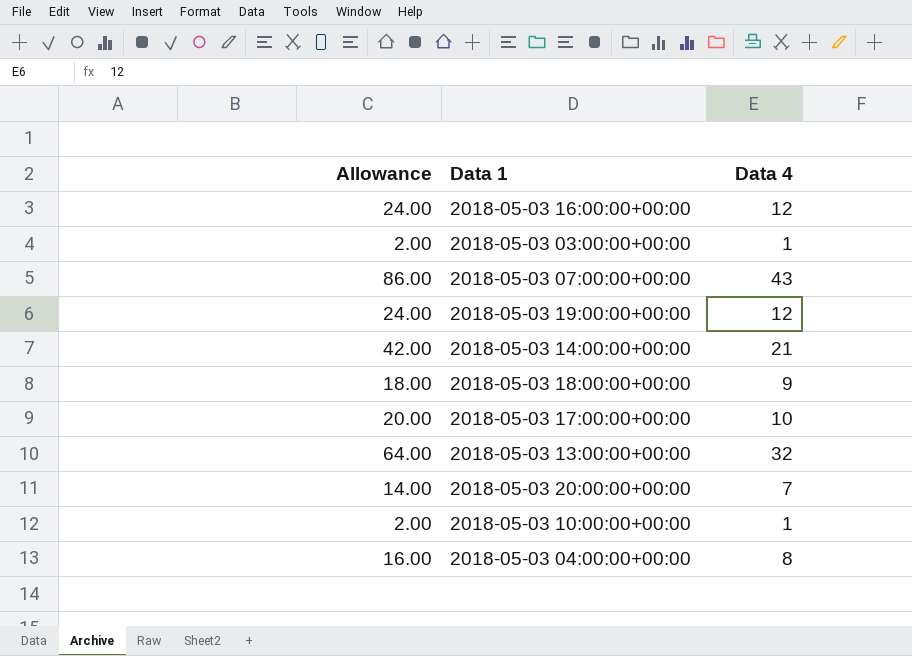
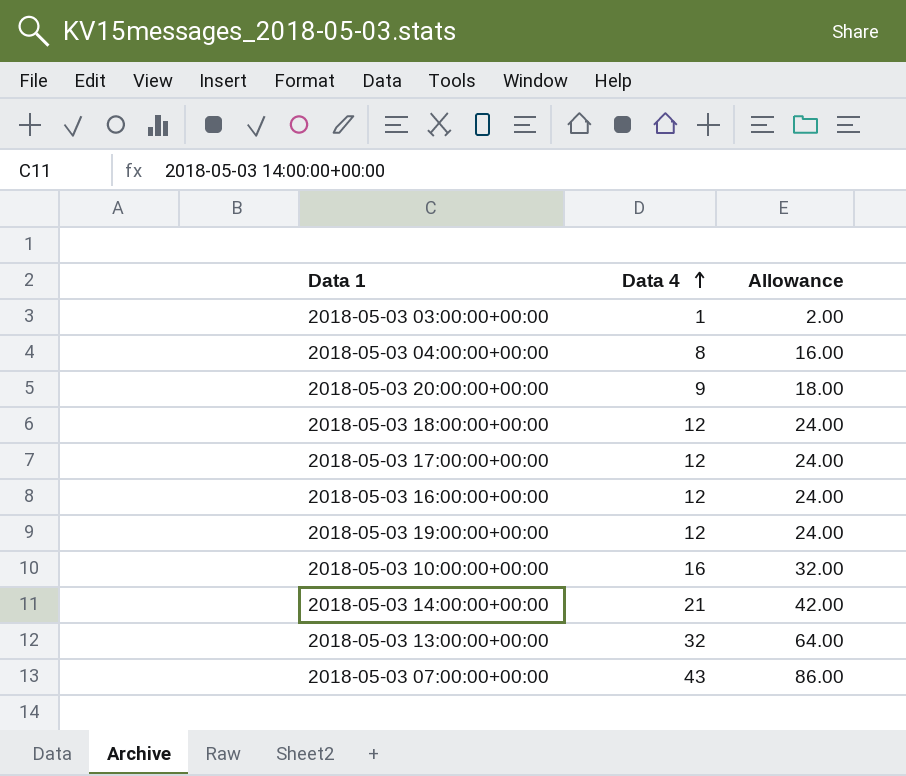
row order: none -> Data 4 ascending
column Allowance | position: 1 -> 3
2018-05-03 20:00:00+00:00 | Data 4: 7 -> 9
2018-05-03 20:00:00+00:00 | Allowance: 14.00 -> 18.00
2018-05-03 18:00:00+00:00 | Data 4: 9 -> 12
2018-05-03 18:00:00+00:00 | Allowance: 18.00 -> 24.00
2018-05-03 17:00:00+00:00 | Data 4: 10 -> 12
2018-05-03 17:00:00+00:00 | Allowance: 20.00 -> 24.00
2018-05-03 10:00:00+00:00 | Data 4: 1 -> 16
2018-05-03 10:00:00+00:00 | Allowance: 2.00 -> 32.00

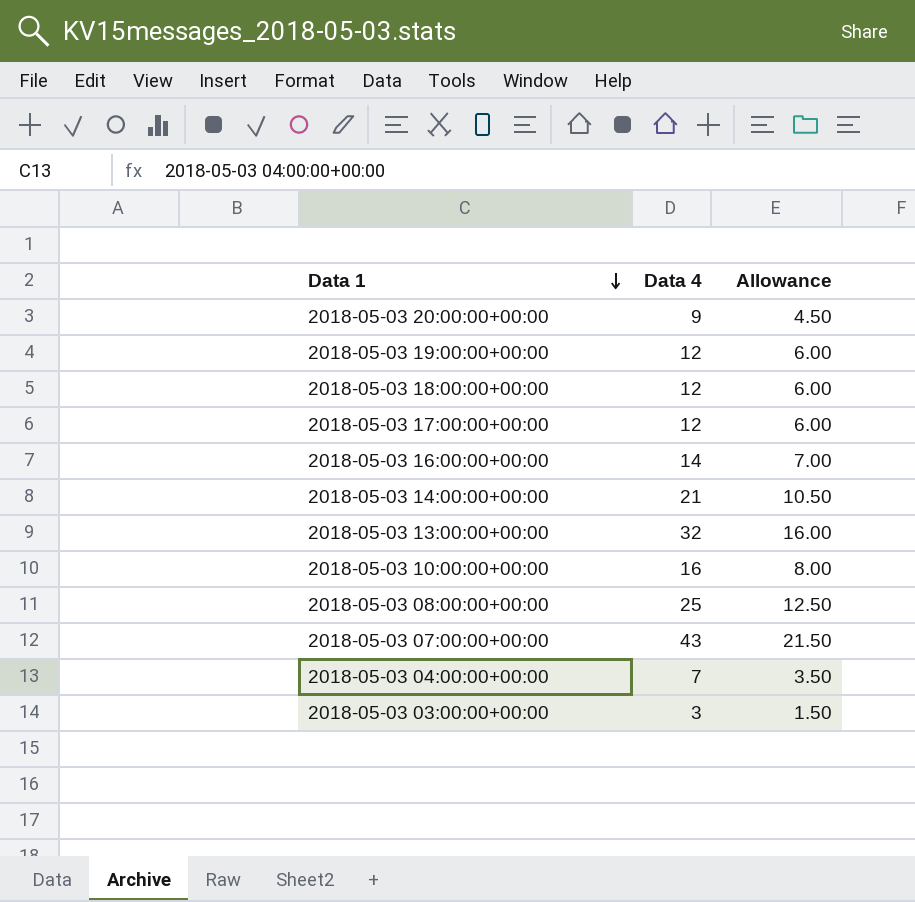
row order: Data 4 ascending -> Data 1 descending
column Allowance | formula: [Data 4] * 2 -> [Data 4] * 0.5
2018-05-03 16:00:00+00:00 | Data 4: 12 -> 14
row 2018-05-03 08:00:00+00:00: none -> 25 | 12.50
2018-05-03 04:00:00+00:00 | Data 4: 8 -> 7
2018-05-03 03:00:00+00:00 | Data 4: 1 -> 3

